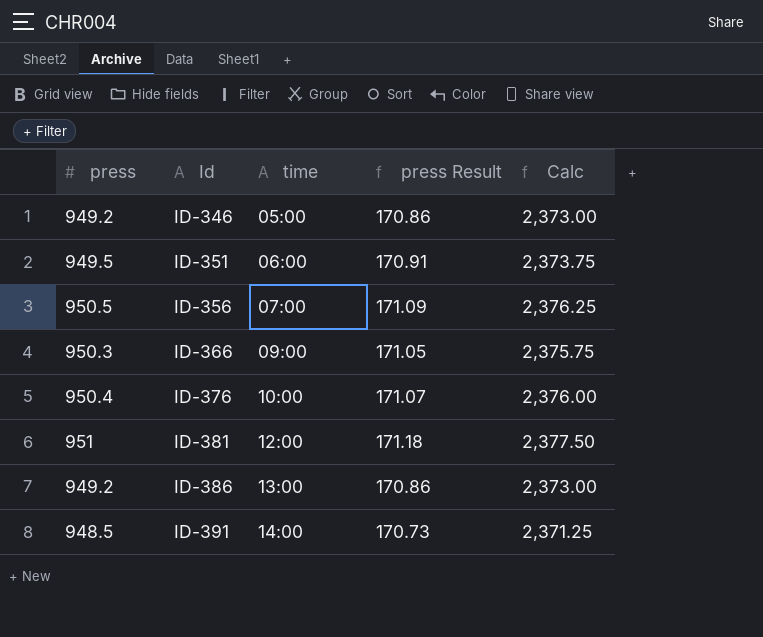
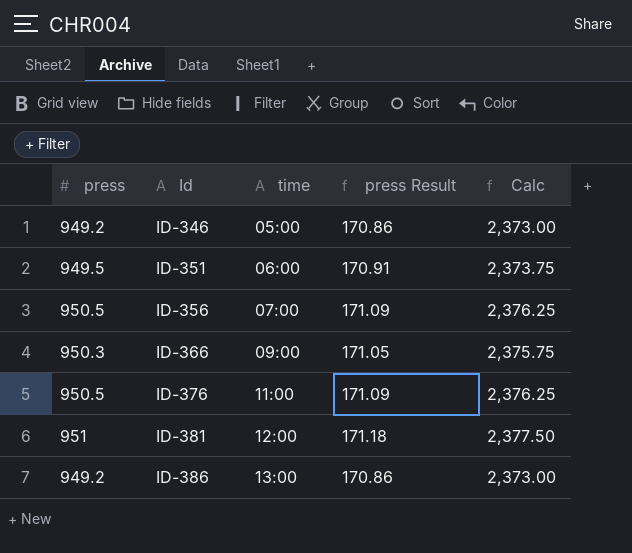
row ID-391: 948.5 | 14:00 | 170.73 | 2,371.25 -> none
ID-376 | press: 950.4 -> 950.5
ID-376 | time: 10:00 -> 11:00
ID-376 | press Result: 171.07 -> 171.09
ID-376 | Calc: 2,376.00 -> 2,376.25

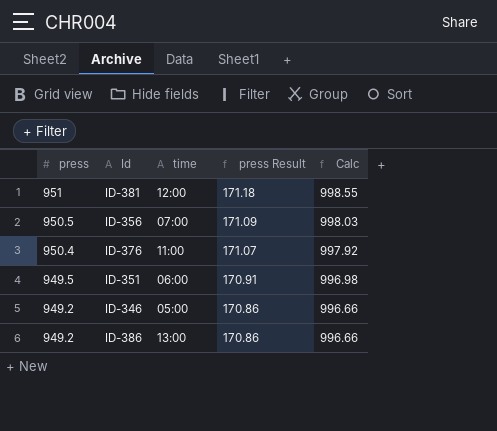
row order: Id ascending -> press descending
column Calc | formula: [press] * 2.5 -> [press] * 1.05
row ID-366: 950.3 | 09:00 | 171.05 | 2,375.75 -> none
ID-376 | press: 950.5 -> 950.4
ID-376 | press Result: 171.09 -> 171.07

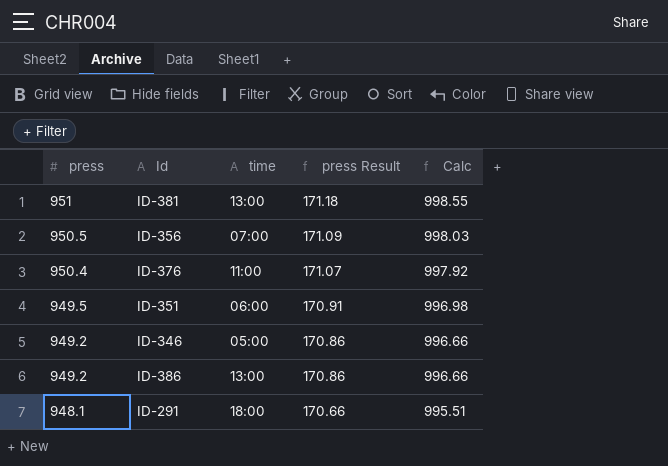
ID-381 | time: 12:00 -> 13:00
row ID-291: none -> 948.1 | 18:00 | 170.66 | 995.51

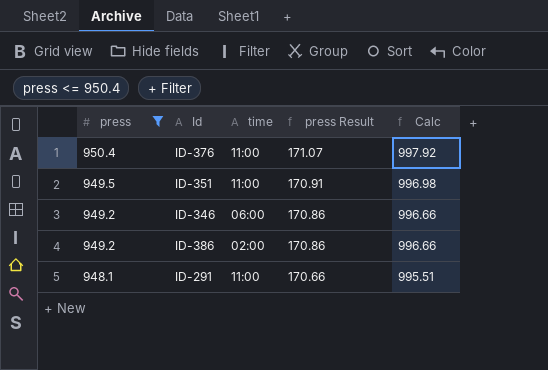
filter: none -> press <= 950.4
ID-351 | time: 06:00 -> 11:00
ID-346 | time: 05:00 -> 06:00
ID-386 | time: 13:00 -> 02:00
ID-291 | time: 18:00 -> 11:00

